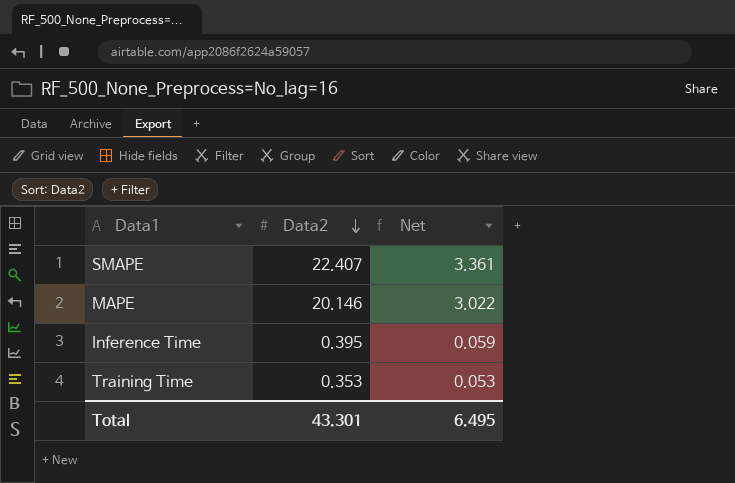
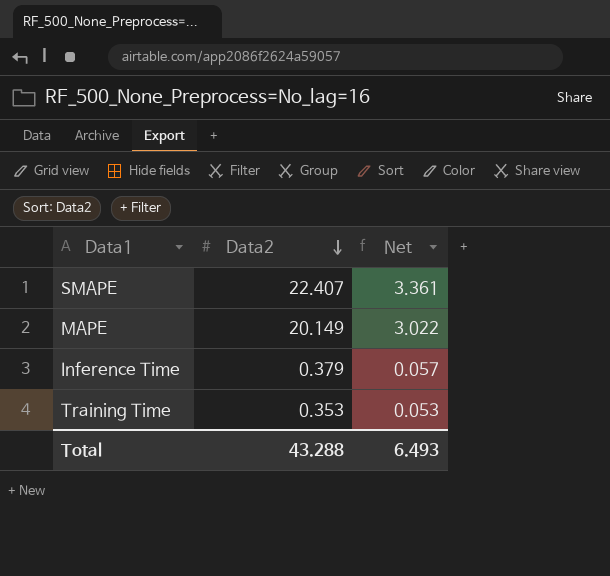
MAPE | Data2: 20.146 -> 20.149
Inference Time | Data2: 0.395 -> 0.379
Inference Time | Net: 0.059 -> 0.057
Total | Data2: 43.301 -> 43.288
Total | Net: 6.495 -> 6.493

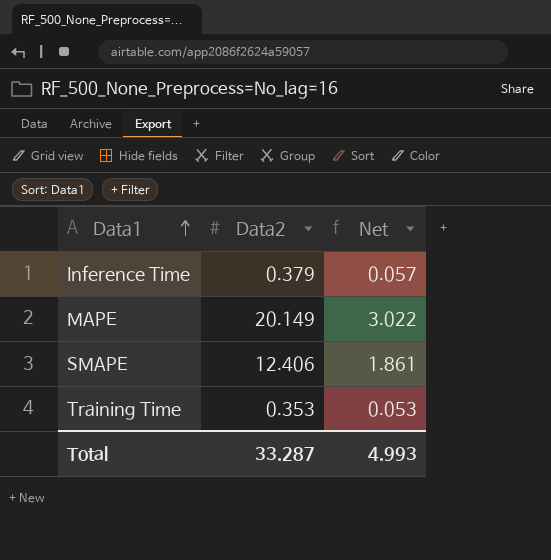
row order: Data2 descending -> Data1 ascending
SMAPE | Data2: 22.407 -> 12.406
SMAPE | Net: 3.361 -> 1.861
Total | Data2: 43.288 -> 33.287
Total | Net: 6.493 -> 4.993

